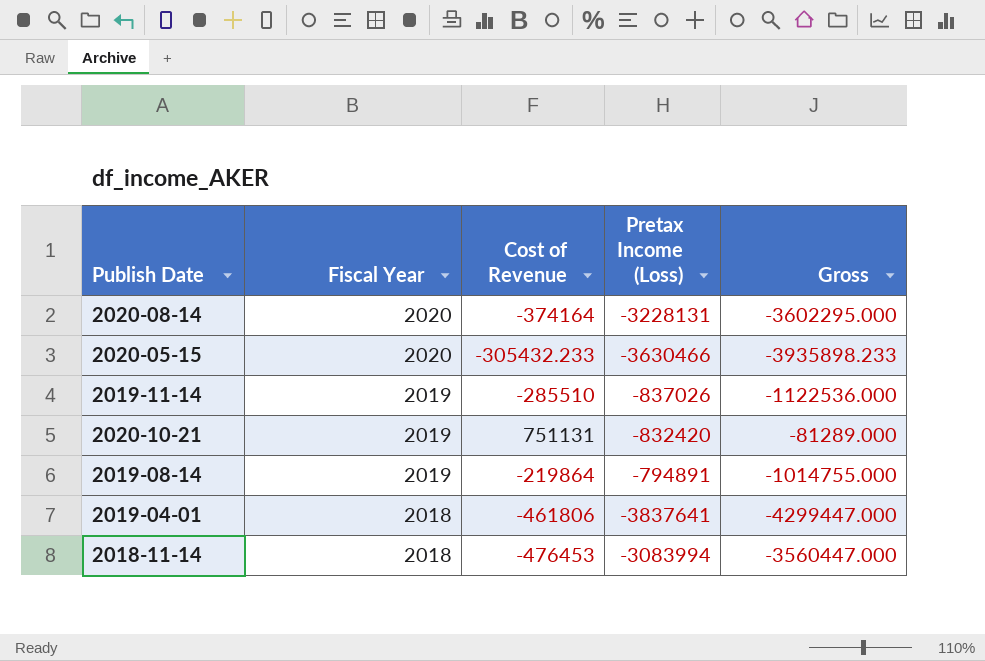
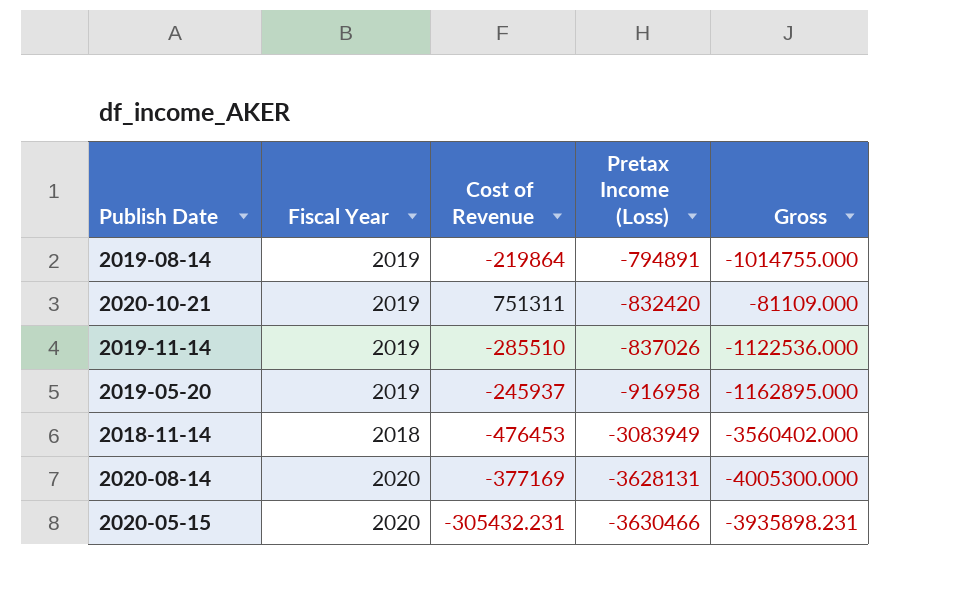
row order: Fiscal Year descending -> Pretax Income (Loss) descending
row 2019-04-01: 2018 | -461806 | -3837641 | -4299447.000 -> none
2020-10-21 | Cost of Revenue: 751131 -> 751311
2020-10-21 | Gross: -81289.000 -> -81109.000
row 2019-05-20: none -> 2019 | -245937 | -916958 | -1162895.000
2018-11-14 | Pretax Income (Loss): -3083994 -> -3083949
2018-11-14 | Gross: -3560447.000 -> -3560402.000
2020-08-14 | Cost of Revenue: -374164 -> -377169
2020-08-14 | Pretax Income (Loss): -3228131 -> -3628131
2020-08-14 | Gross: -3602295.000 -> -4005300.000
2020-05-15 | Cost of Revenue: -305432.233 -> -305432.231
2020-05-15 | Gross: -3935898.233 -> -3935898.231

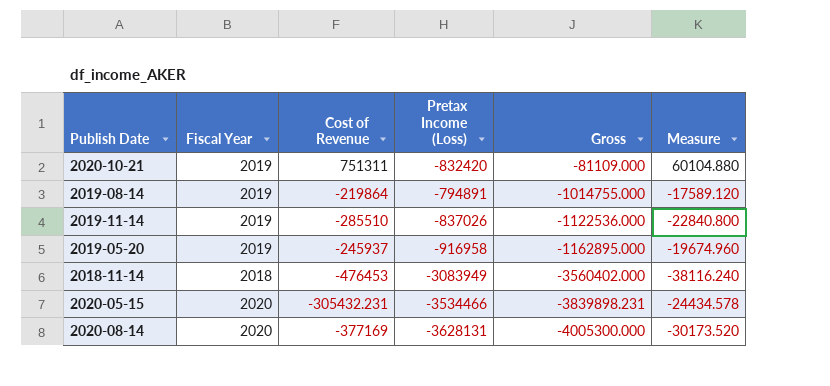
row order: Pretax Income (Loss) descending -> Gross descending
column Measure | formula: none -> [Cost of Revenue] * 0.08
2020-05-15 | Pretax Income (Loss): -3630466 -> -3534466
2020-05-15 | Gross: -3935898.231 -> -3839898.231

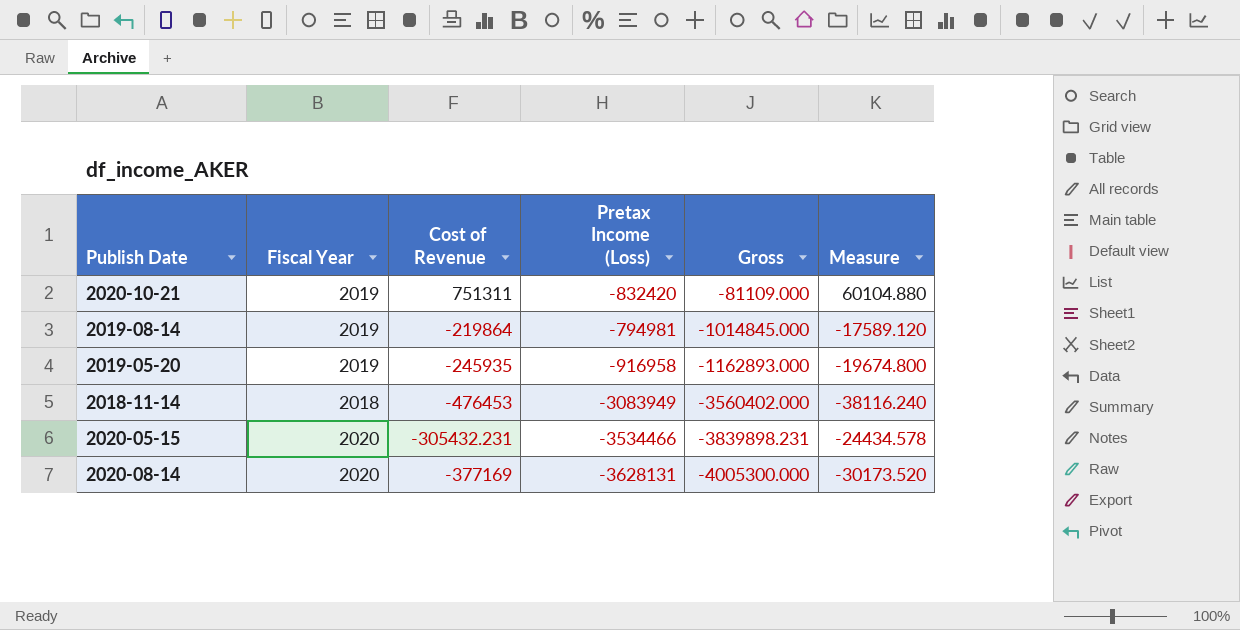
row 2019-11-14: 2019 | -285510 | -837026 | -1122536.000 | -22840.800 -> none
2019-08-14 | Pretax Income (Loss): -794891 -> -794981
2019-08-14 | Gross: -1014755.000 -> -1014845.000
2019-05-20 | Cost of Revenue: -245937 -> -245935
2019-05-20 | Gross: -1162895.000 -> -1162893.000
2019-05-20 | Measure: -19674.960 -> -19674.800

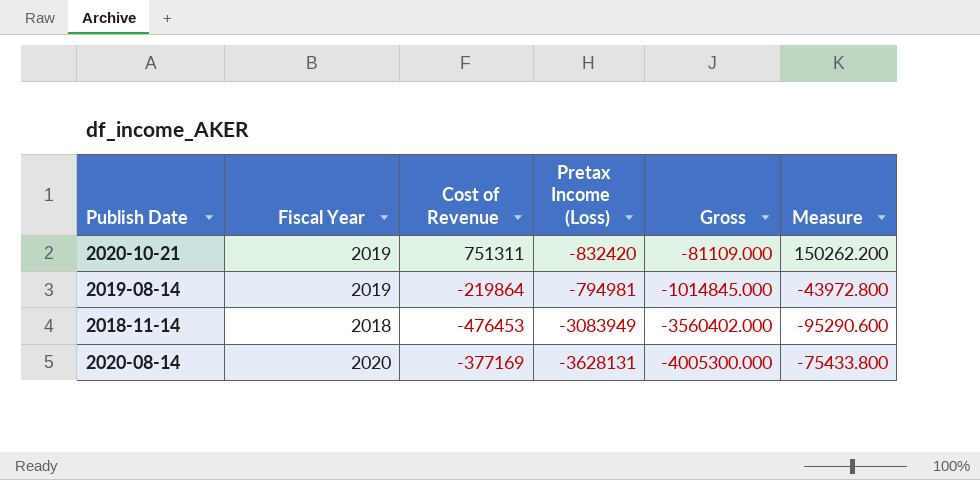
column Measure | formula: [Cost of Revenue] * 0.08 -> [Cost of Revenue] * 0.2
row 2019-05-20: 2019 | -245935 | -916958 | -1162893.000 | -19674.800 -> none
row 2020-05-15: 2020 | -305432.231 | -3534466 | -3839898.231 | -24434.578 -> none

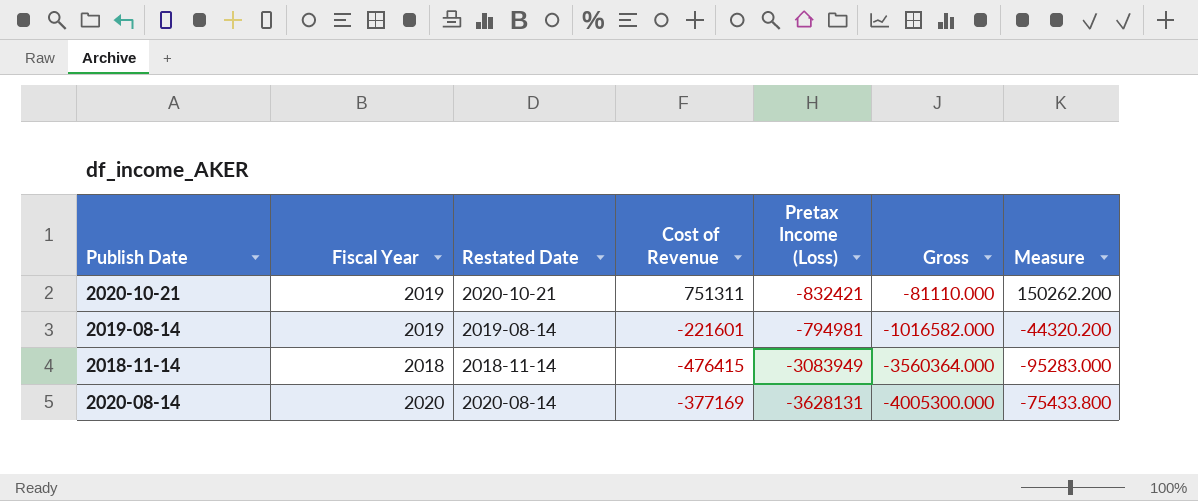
column Restated Date | position: none -> 3
2020-10-21 | Pretax Income (Loss): -832420 -> -832421
2020-10-21 | Gross: -81109.000 -> -81110.000
2019-08-14 | Cost of Revenue: -219864 -> -221601
2019-08-14 | Gross: -1014845.000 -> -1016582.000
2019-08-14 | Measure: -43972.800 -> -44320.200
2018-11-14 | Cost of Revenue: -476453 -> -476415
2018-11-14 | Gross: -3560402.000 -> -3560364.000
2018-11-14 | Measure: -95290.600 -> -95283.000

